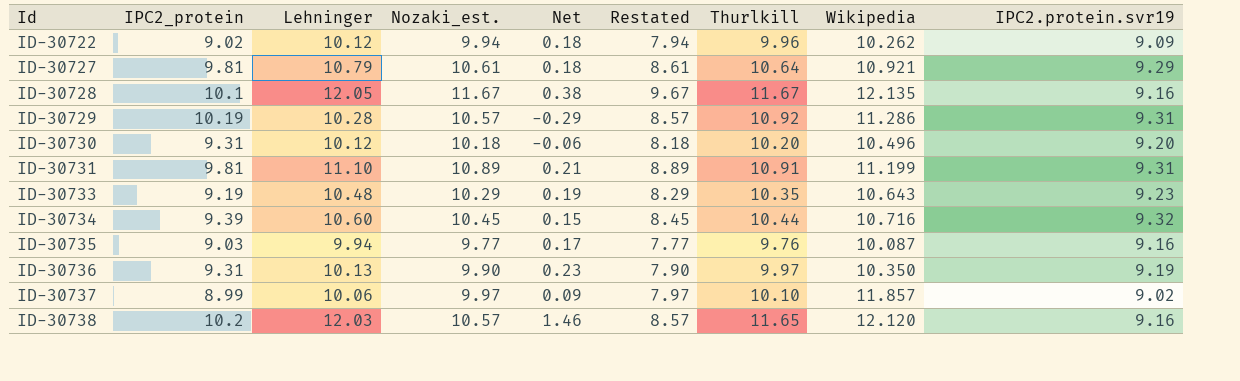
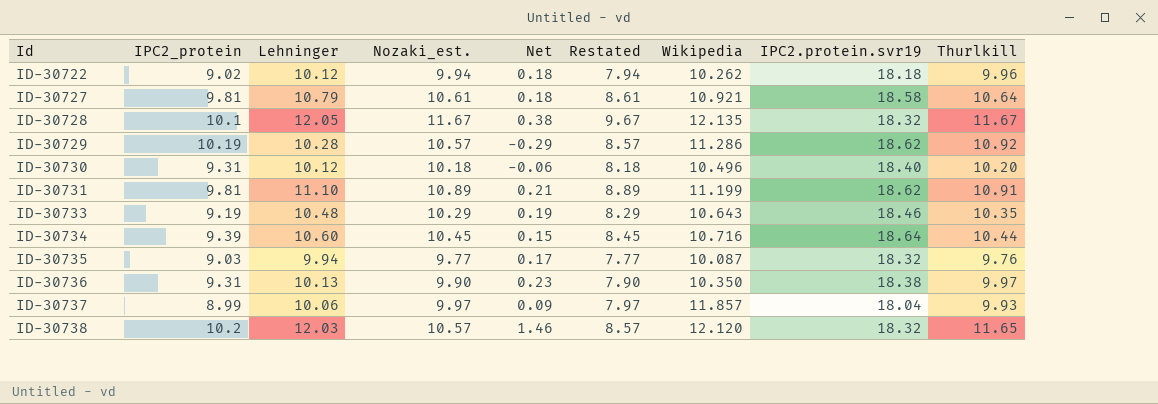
column Thurlkill | position: 7 -> 9
ID-30722 | IPC2.protein.svr19: 9.09 -> 18.18
ID-30727 | IPC2.protein.svr19: 9.29 -> 18.58
ID-30728 | IPC2.protein.svr19: 9.16 -> 18.32
ID-30729 | IPC2.protein.svr19: 9.31 -> 18.62
ID-30730 | IPC2.protein.svr19: 9.20 -> 18.40
ID-30731 | IPC2.protein.svr19: 9.31 -> 18.62
ID-30733 | IPC2.protein.svr19: 9.23 -> 18.46
ID-30734 | IPC2.protein.svr19: 9.32 -> 18.64
ID-30735 | IPC2.protein.svr19: 9.16 -> 18.32
ID-30736 | IPC2.protein.svr19: 9.19 -> 18.38
ID-30737 | IPC2.protein.svr19: 9.02 -> 18.04
ID-30737 | Thurlkill: 10.10 -> 9.93
ID-30738 | IPC2.protein.svr19: 9.16 -> 18.32

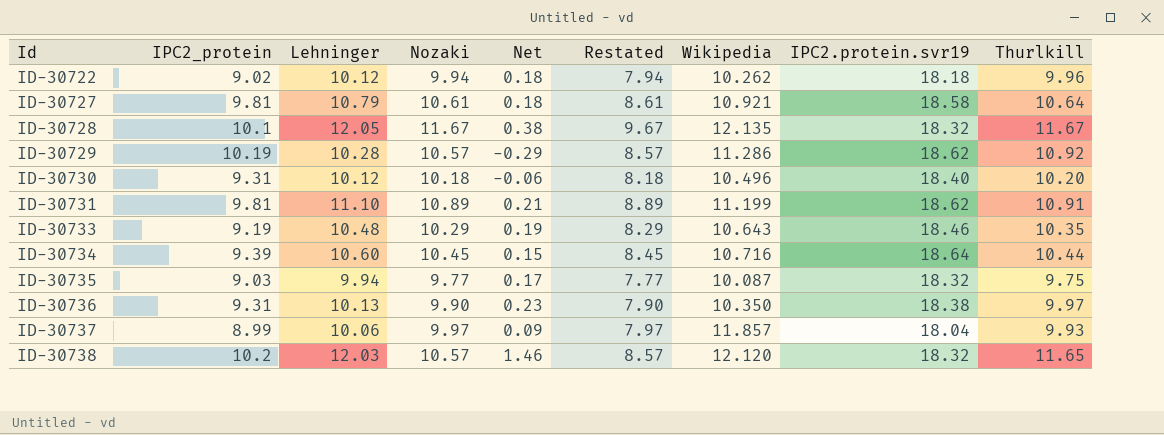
column name: Nozaki_est. -> Nozaki
ID-30735 | Thurlkill: 9.76 -> 9.75

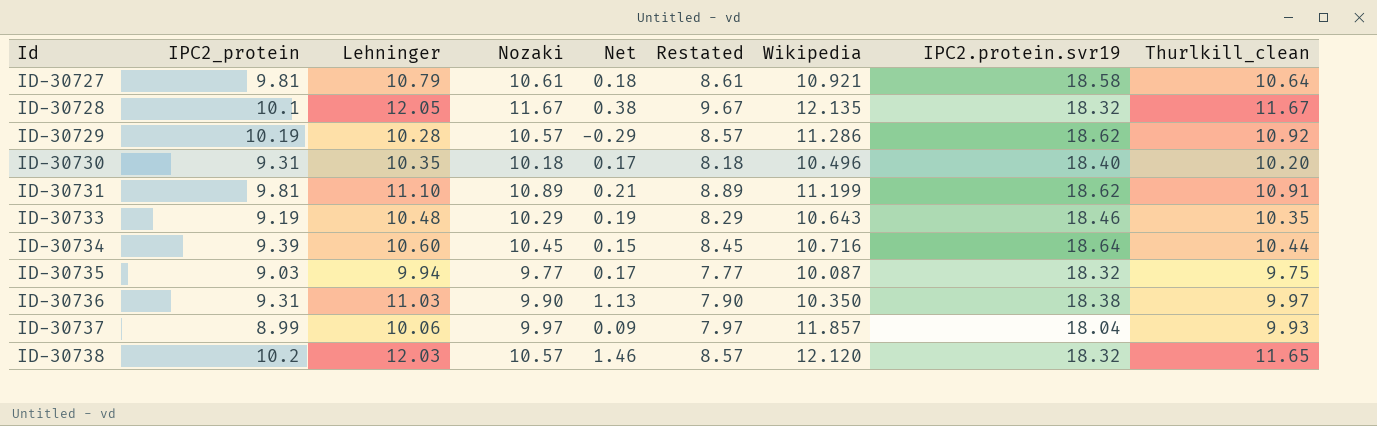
column name: Thurlkill -> Thurlkill_clean
row ID-30722: 9.02 | 10.12 | 9.94 | 0.18 | 7.94 | 10.262 | 18.18 | 9.96 -> none
ID-30730 | Lehninger: 10.12 -> 10.35
ID-30730 | Net: -0.06 -> 0.17
ID-30736 | Lehninger: 10.13 -> 11.03
ID-30736 | Net: 0.23 -> 1.13

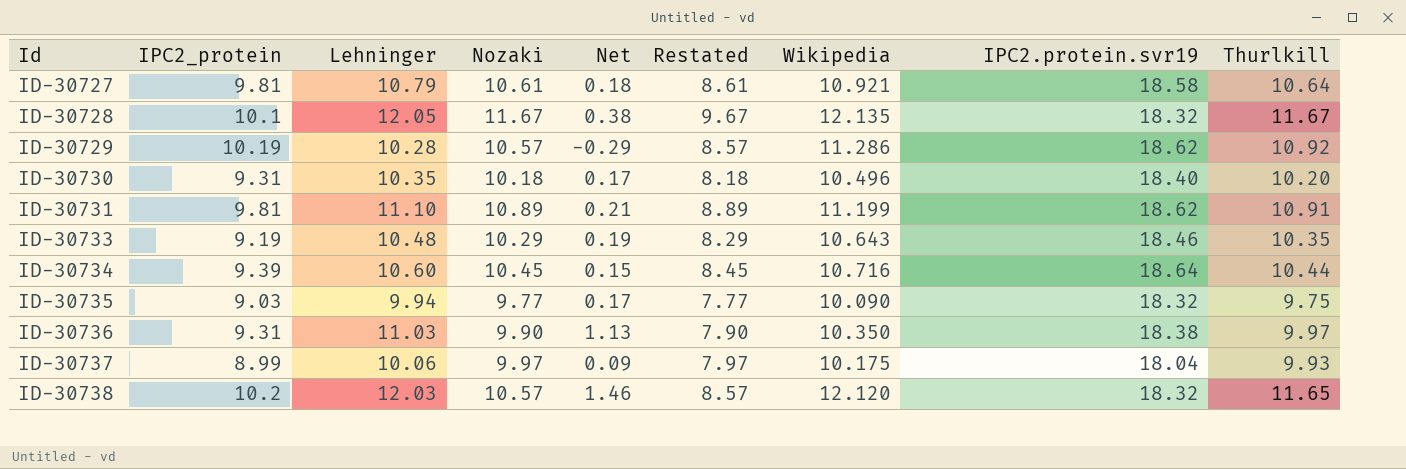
column name: Thurlkill_clean -> Thurlkill
ID-30735 | Wikipedia: 10.087 -> 10.090
ID-30737 | Wikipedia: 11.857 -> 10.175

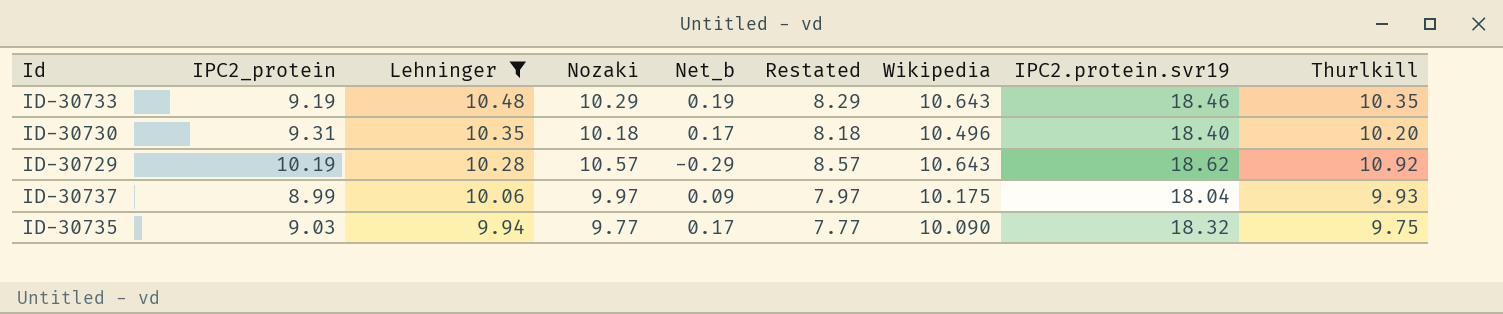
filter: none -> Lehninger <= 10.48
row order: Id ascending -> Lehninger descending
column name: Net -> Net_b
ID-30729 | Wikipedia: 11.286 -> 10.643

